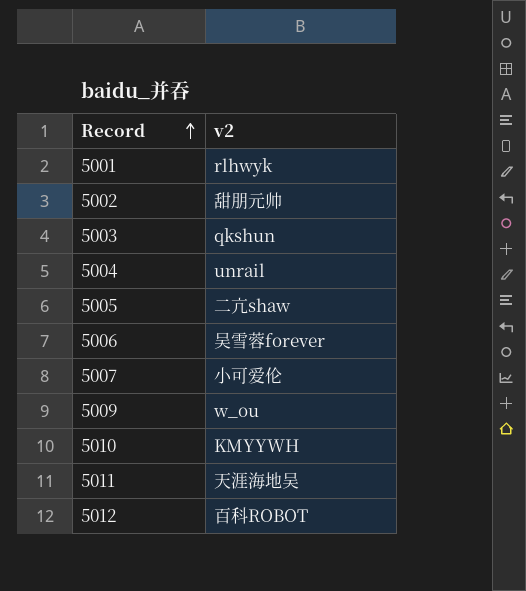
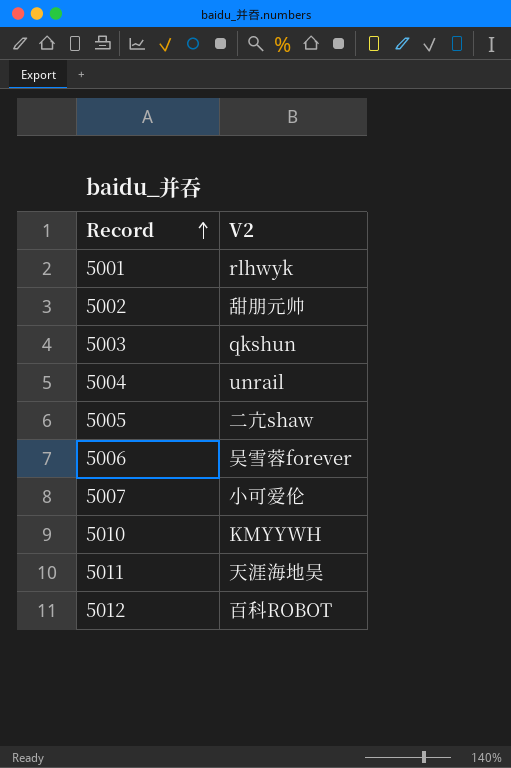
column name: v2 -> V2
row 5009: w_ou -> none

